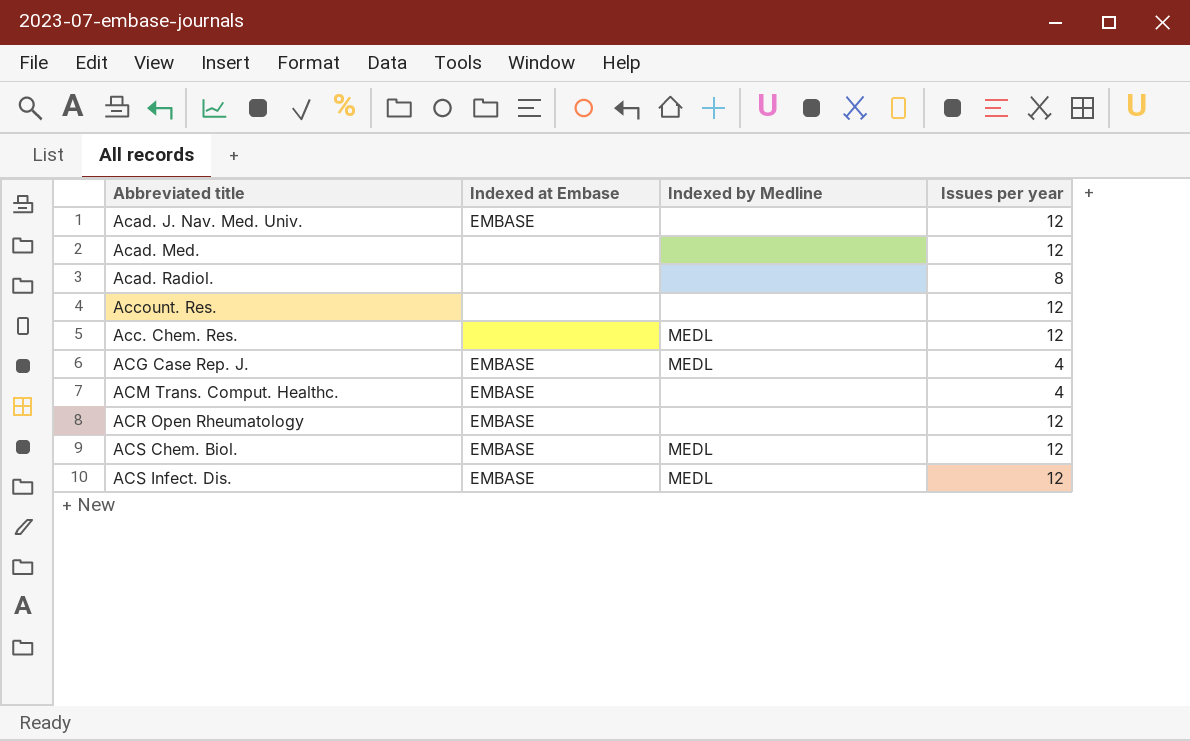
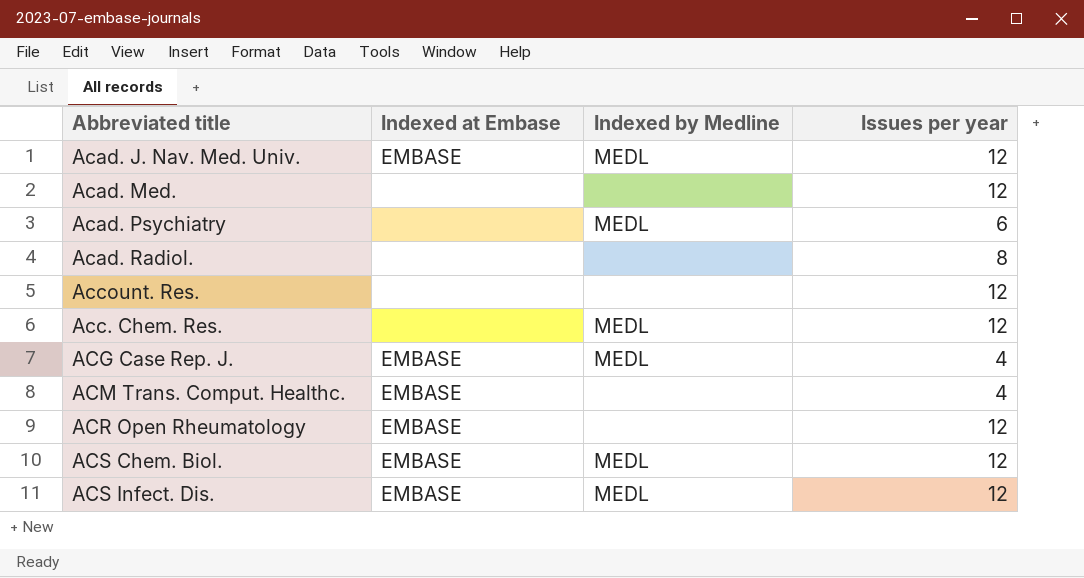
Acad. J. Nav. Med. Univ. | Indexed by Medline: none -> MEDL
row Acad. Psychiatry: none -> none | MEDL | 6

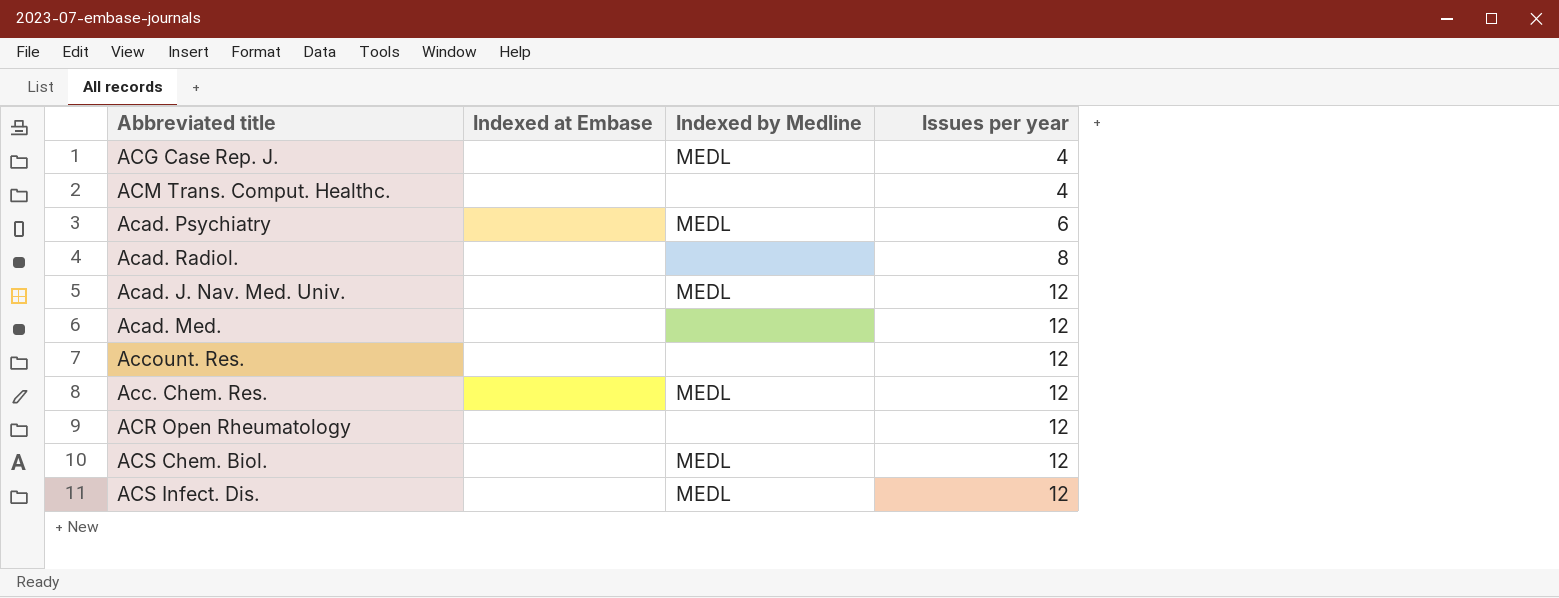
row order: none -> Issues per year ascending
ACG Case Rep. J. | Indexed at Embase: EMBASE -> none
ACM Trans. Comput. Healthc. | Indexed at Embase: EMBASE -> none
Acad. J. Nav. Med. Univ. | Indexed at Embase: EMBASE -> none
ACR Open Rheumatology | Indexed at Embase: EMBASE -> none
ACS Chem. Biol. | Indexed at Embase: EMBASE -> none
ACS Infect. Dis. | Indexed at Embase: EMBASE -> none

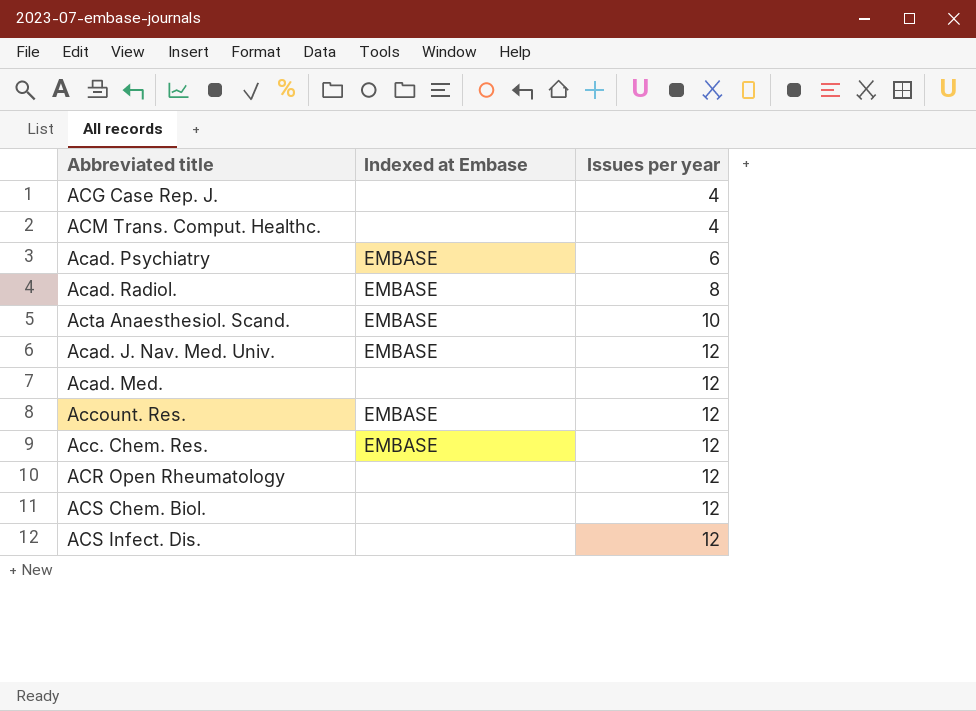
column Indexed by Medline | position: 3 -> none
Acad. Psychiatry | Indexed at Embase: none -> EMBASE
Acad. Radiol. | Indexed at Embase: none -> EMBASE
row Acta Anaesthesiol. Scand.: none -> EMBASE | 10
Acad. J. Nav. Med. Univ. | Indexed at Embase: none -> EMBASE
Account. Res. | Indexed at Embase: none -> EMBASE
Acc. Chem. Res. | Indexed at Embase: none -> EMBASE

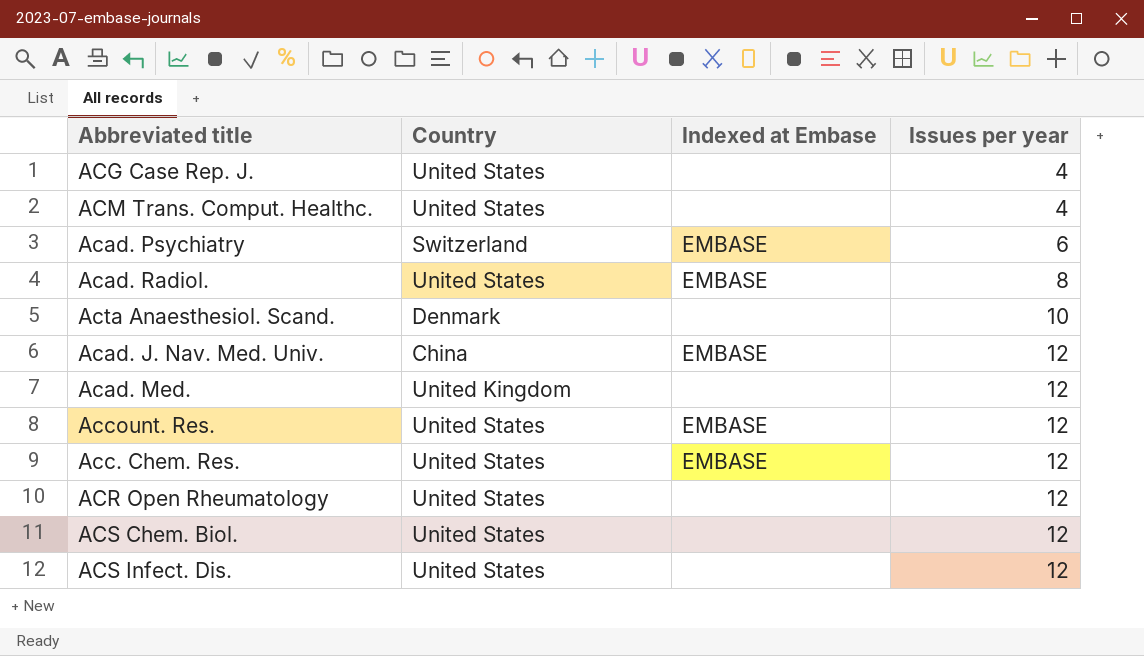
column Country | position: none -> 2
Acta Anaesthesiol. Scand. | Indexed at Embase: EMBASE -> none

